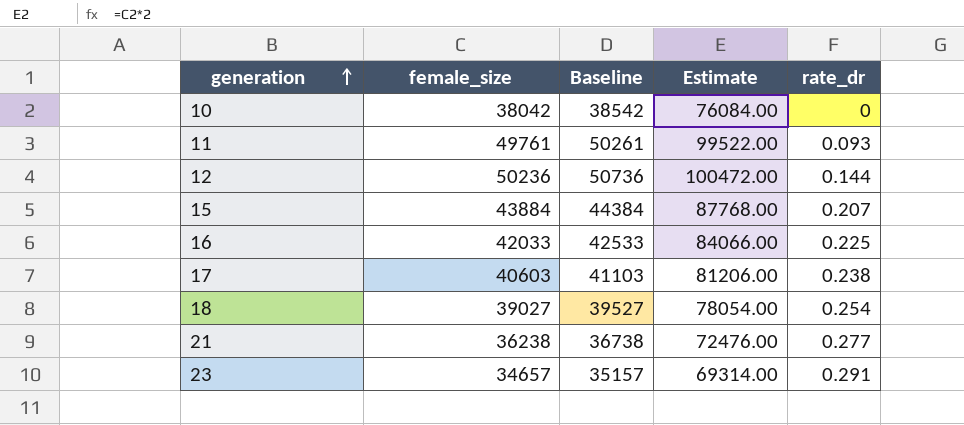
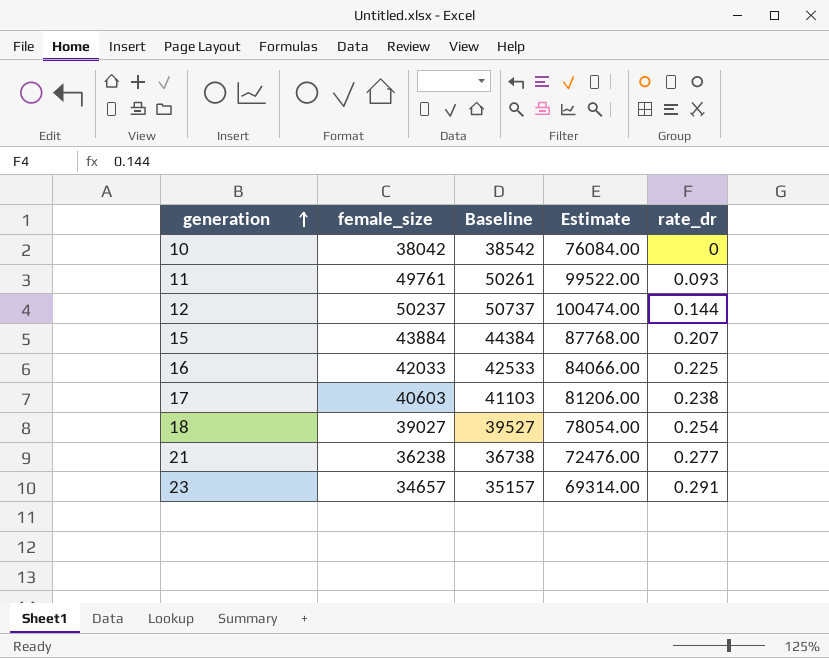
12 | female_size: 50236 -> 50237
12 | Baseline: 50736 -> 50737
12 | Estimate: 100472.00 -> 100474.00

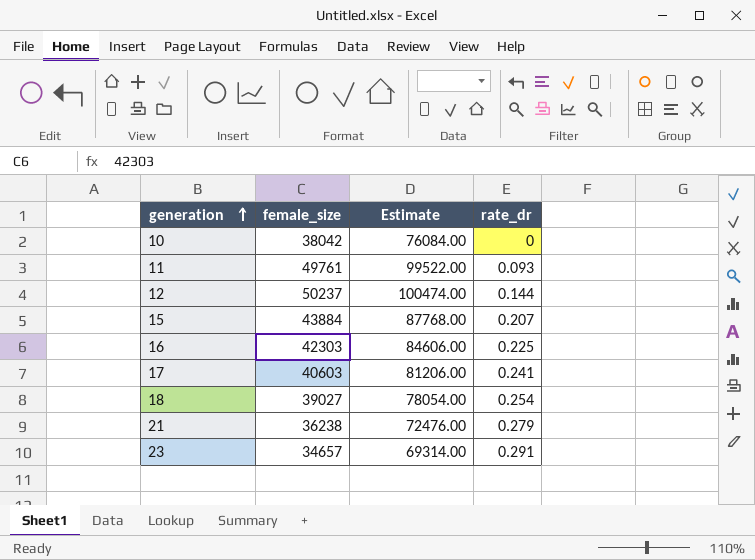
column Baseline | formula: [female_size] + 500 -> none
16 | female_size: 42033 -> 42303
16 | Estimate: 84066.00 -> 84606.00
17 | rate_dr: 0.238 -> 0.241
21 | rate_dr: 0.277 -> 0.279

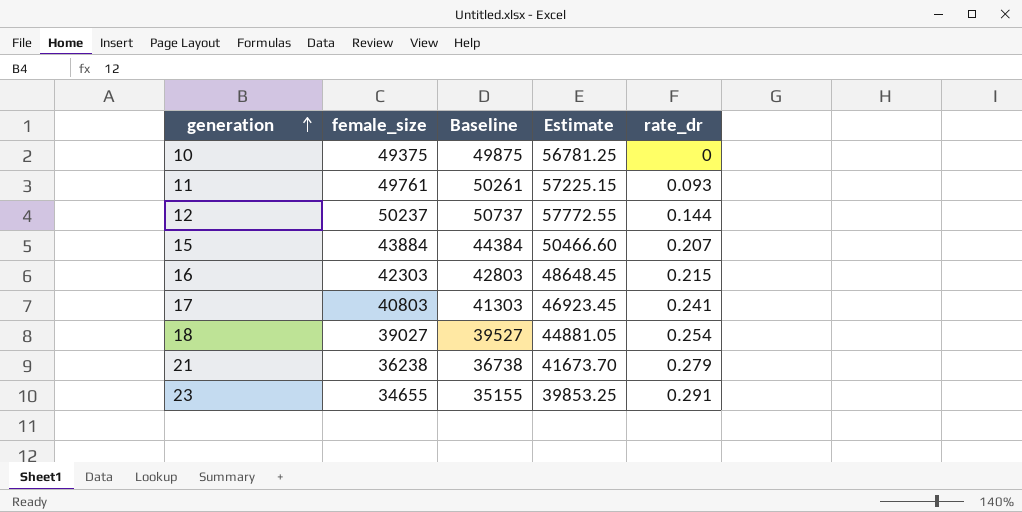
column Baseline | formula: none -> [female_size] + 500
column Estimate | formula: [female_size] * 2 -> [female_size] * 1.15
10 | female_size: 38042 -> 49375
16 | rate_dr: 0.225 -> 0.215
17 | female_size: 40603 -> 40803
23 | female_size: 34657 -> 34655

